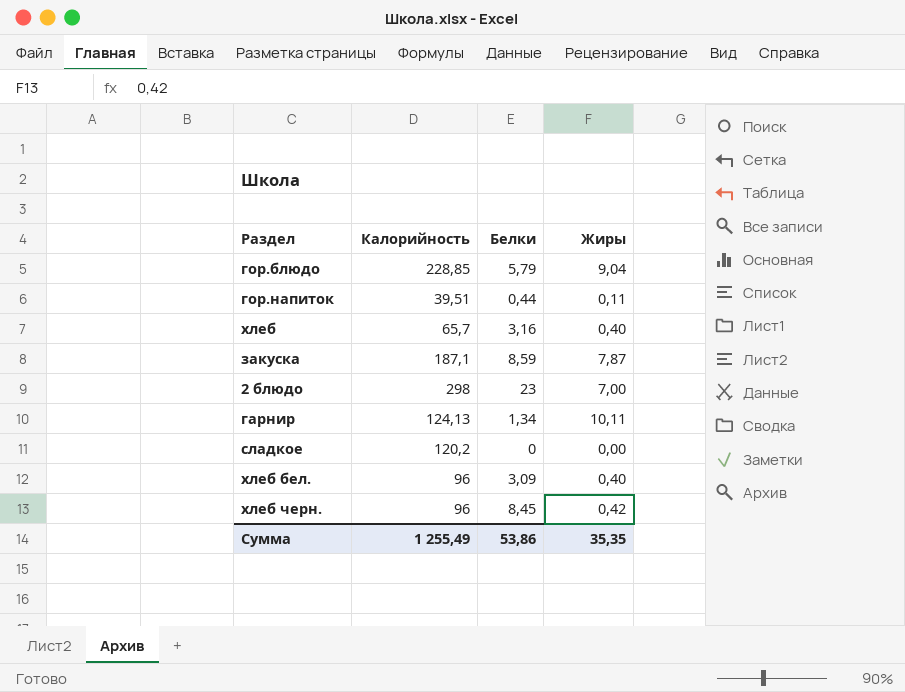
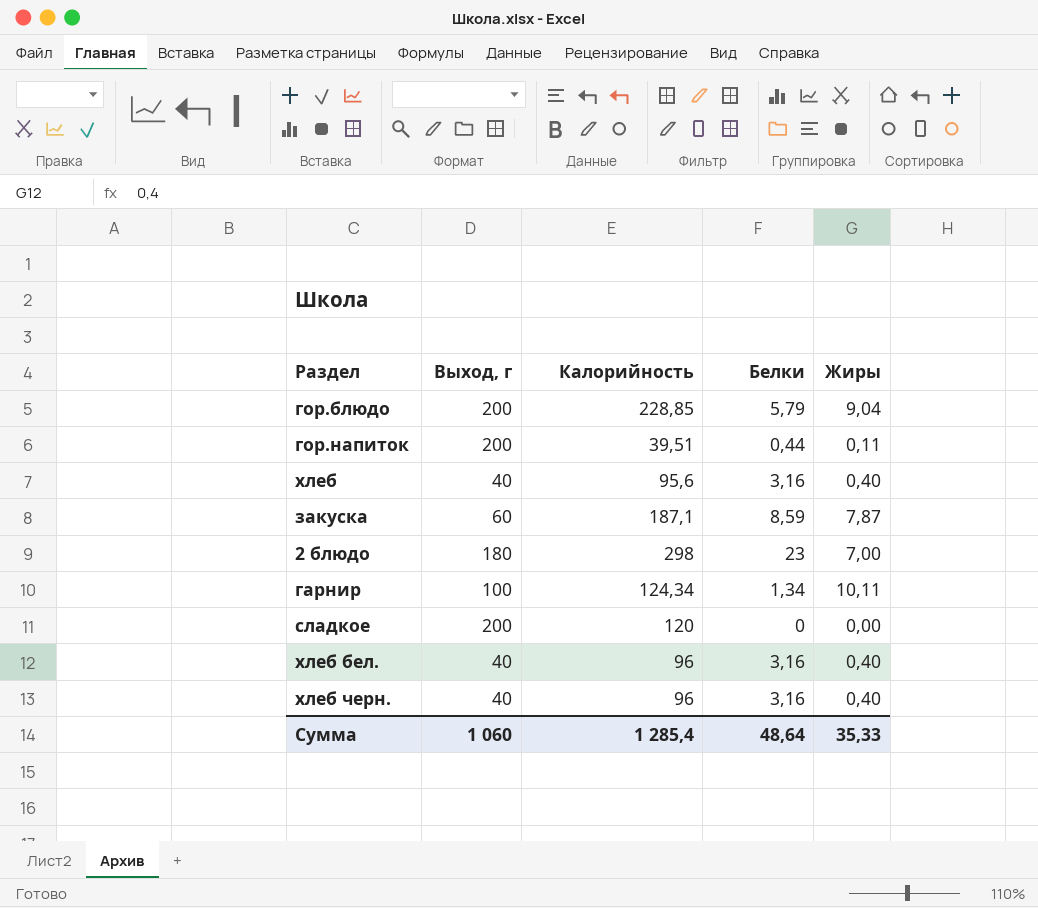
column Выход, г | position: none -> 2
хлеб | Калорийность: 65,7 -> 95,6
гарнир | Калорийность: 124,13 -> 124,34
сладкое | Калорийность: 120,2 -> 120
хлеб бел. | Белки: 3,09 -> 3,16
хлеб черн. | Белки: 8,45 -> 3,16
хлеб черн. | Жиры: 0,42 -> 0,40
Сумма | Калорийность: 1 255,49 -> 1 285,4
Сумма | Белки: 53,86 -> 48,64
Сумма | Жиры: 35,35 -> 35,33

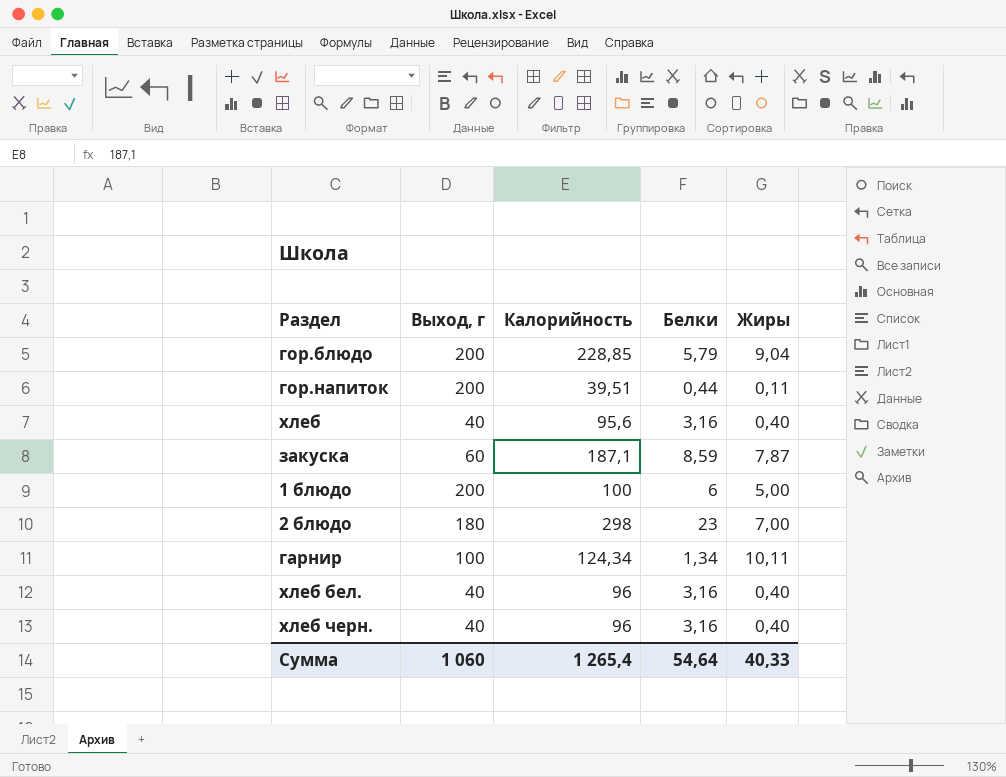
row сладкое: 200 | 120 | 0 | 0,00 -> none
row 1 блюдо: none -> 200 | 100 | 6 | 5,00
Сумма | Калорийность: 1 285,4 -> 1 265,4
Сумма | Белки: 48,64 -> 54,64
Сумма | Жиры: 35,33 -> 40,33

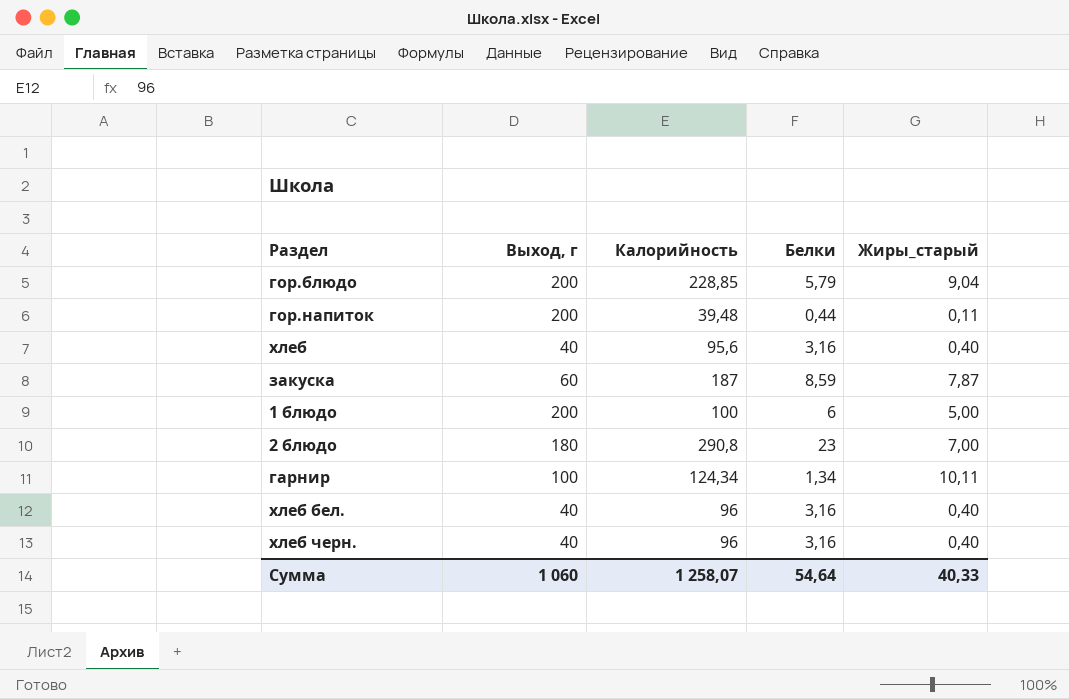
column name: Жиры -> Жиры_старый
гор.напиток | Калорийность: 39,51 -> 39,48
закуска | Калорийность: 187,1 -> 187
2 блюдо | Калорийность: 298 -> 290,8
Сумма | Калорийность: 1 265,4 -> 1 258,07

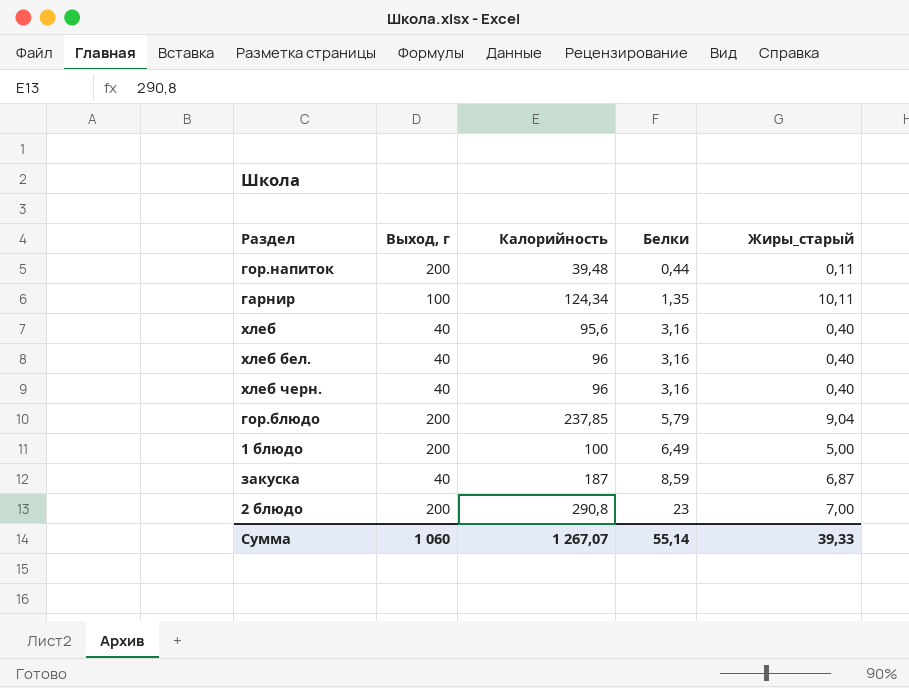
row order: none -> Белки ascending
гарнир | Белки: 1,34 -> 1,35
гор.блюдо | Калорийность: 228,85 -> 237,85
1 блюдо | Белки: 6 -> 6,49
закуска | Выход, г: 60 -> 40
закуска | Жиры_старый: 7,87 -> 6,87
2 блюдо | Выход, г: 180 -> 200
Сумма | Калорийность: 1 258,07 -> 1 267,07
Сумма | Белки: 54,64 -> 55,14
Сумма | Жиры_старый: 40,33 -> 39,33

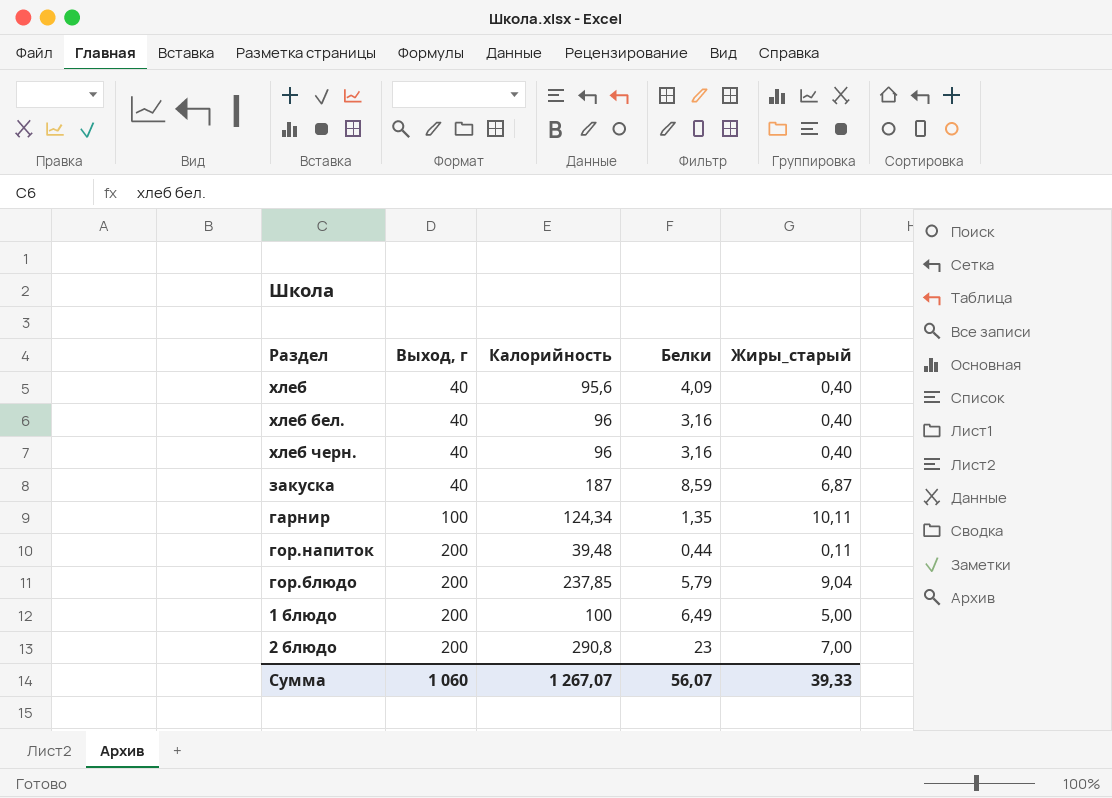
row order: Белки ascending -> Выход, г ascending
хлеб | Белки: 3,16 -> 4,09
Сумма | Белки: 55,14 -> 56,07

